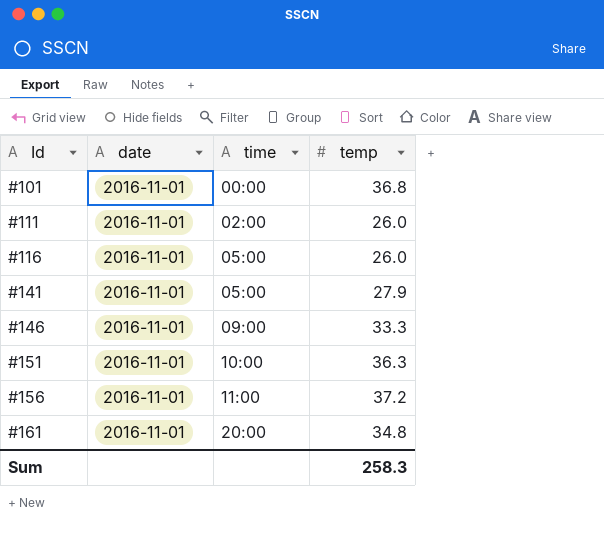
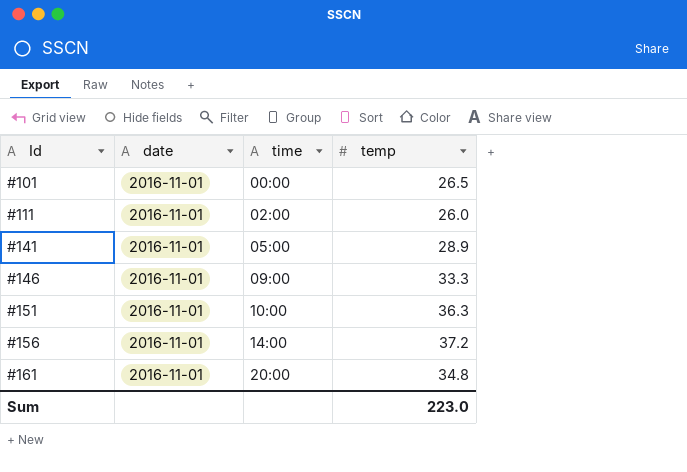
row #116: 2016-11-01 | 05:00 | 26.0 -> none
#101 | temp: 36.8 -> 26.5
#141 | temp: 27.9 -> 28.9
#156 | time: 11:00 -> 14:00
Sum | temp: 258.3 -> 223.0

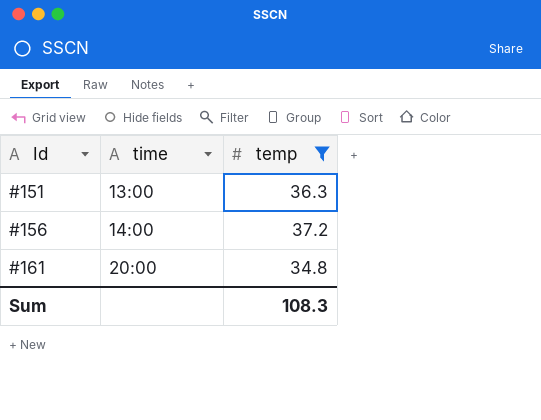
filter: none -> temp >= 34.8
column date | position: 2 -> none
#151 | time: 10:00 -> 13:00
Sum | temp: 223.0 -> 108.3

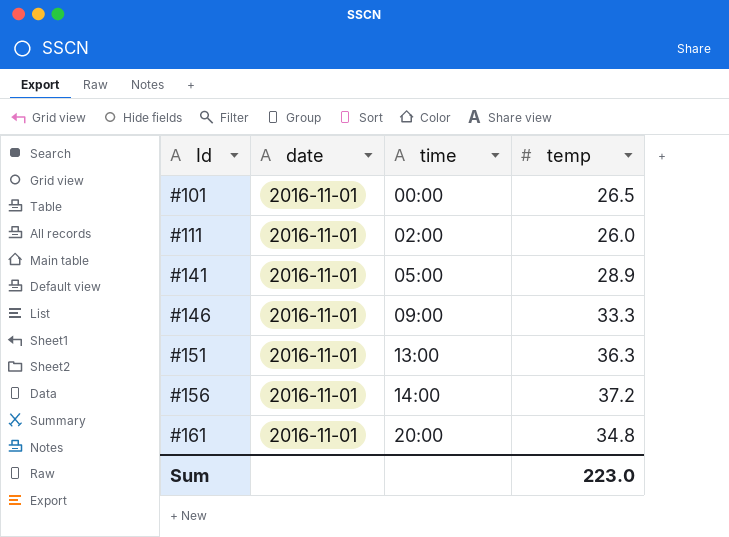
filter: temp >= 34.8 -> none
column date | position: none -> 2
Sum | temp: 108.3 -> 223.0

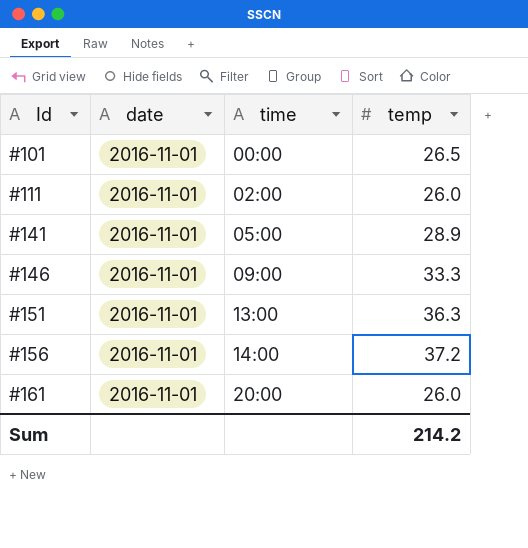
#161 | temp: 34.8 -> 26.0
Sum | temp: 223.0 -> 214.2

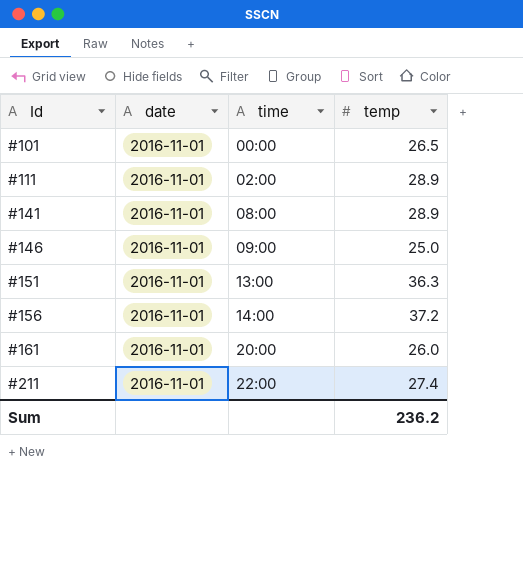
#111 | temp: 26.0 -> 28.9
#141 | time: 05:00 -> 08:00
#146 | temp: 33.3 -> 25.0
row #211: none -> 2016-11-01 | 22:00 | 27.4
Sum | temp: 214.2 -> 236.2

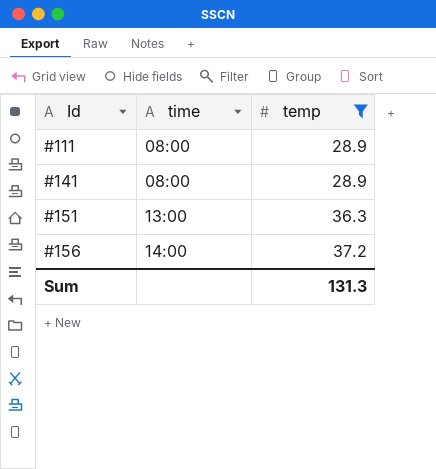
filter: none -> temp >= 28.9
column date | position: 2 -> none
#111 | time: 02:00 -> 08:00
Sum | temp: 236.2 -> 131.3

